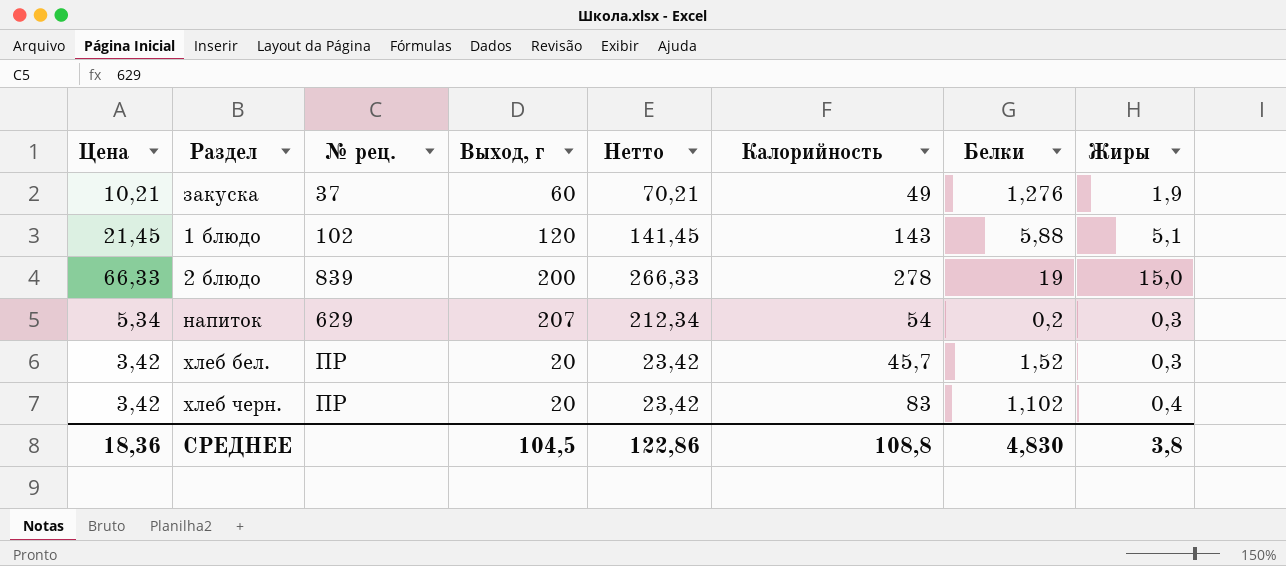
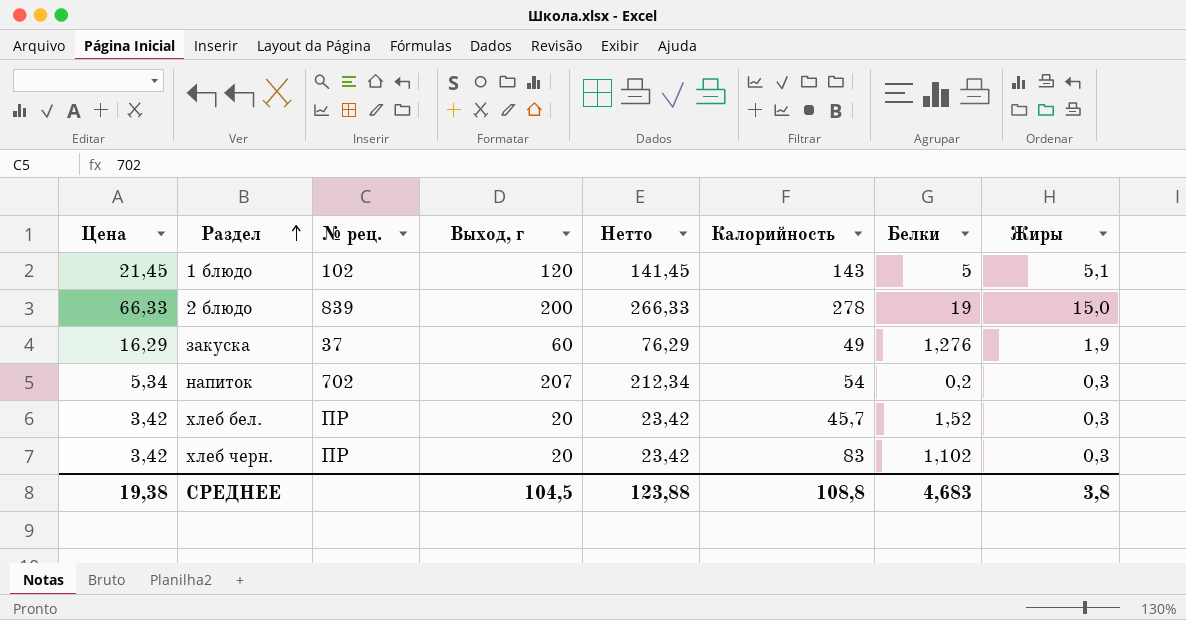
row order: none -> Раздел ascending
1 блюдо | Белки: 5,88 -> 5
закуска | Цена: 10,21 -> 16,29
закуска | Нетто: 70,21 -> 76,29
напиток | № рец.: 629 -> 702
хлеб черн. | Жиры: 0,4 -> 0,3
СРЕДНЕЕ | Цена: 18,36 -> 19,38
СРЕДНЕЕ | Нетто: 122,86 -> 123,88
СРЕДНЕЕ | Белки: 4,830 -> 4,683

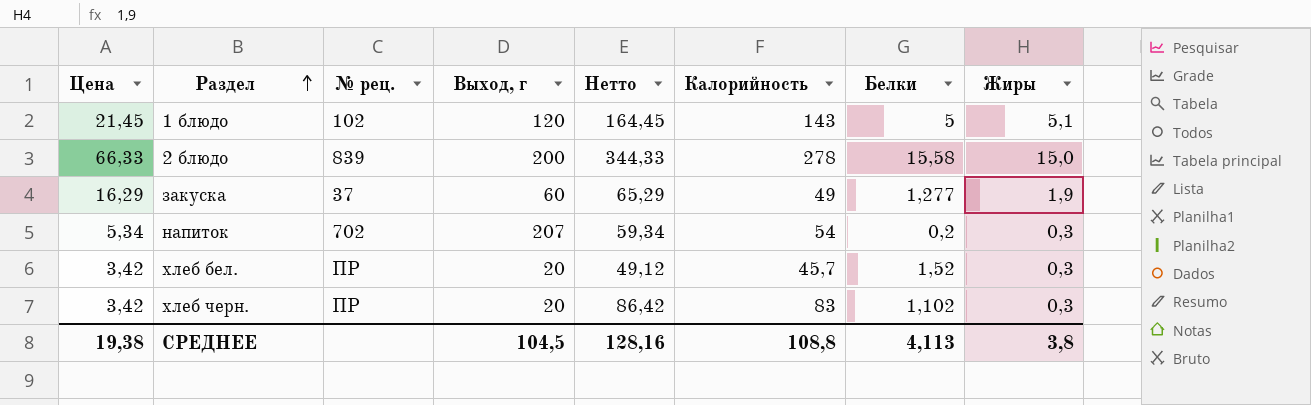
column Нетто | formula: [Цена] + [Выход, г] -> [Цена] + [Калорийность]
2 блюдо | Белки: 19 -> 15,58
закуска | Белки: 1,276 -> 1,277
СРЕДНЕЕ | Нетто: 123,88 -> 128,16
СРЕДНЕЕ | Белки: 4,683 -> 4,113

